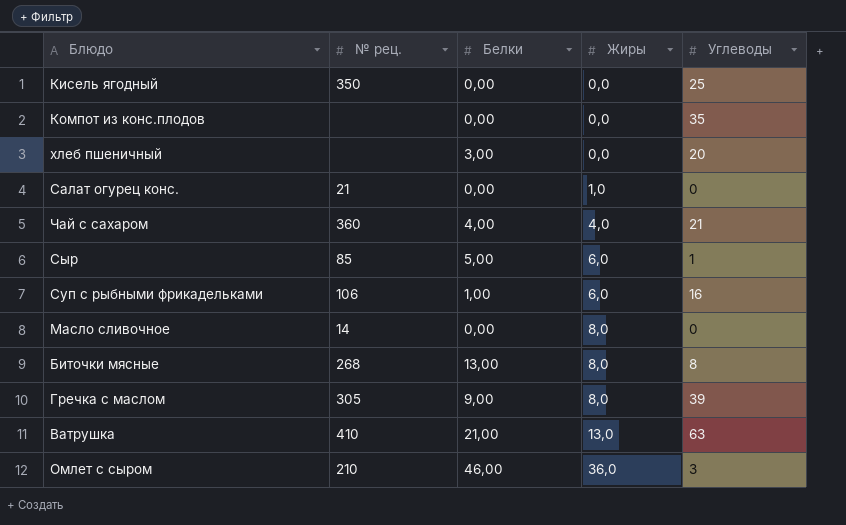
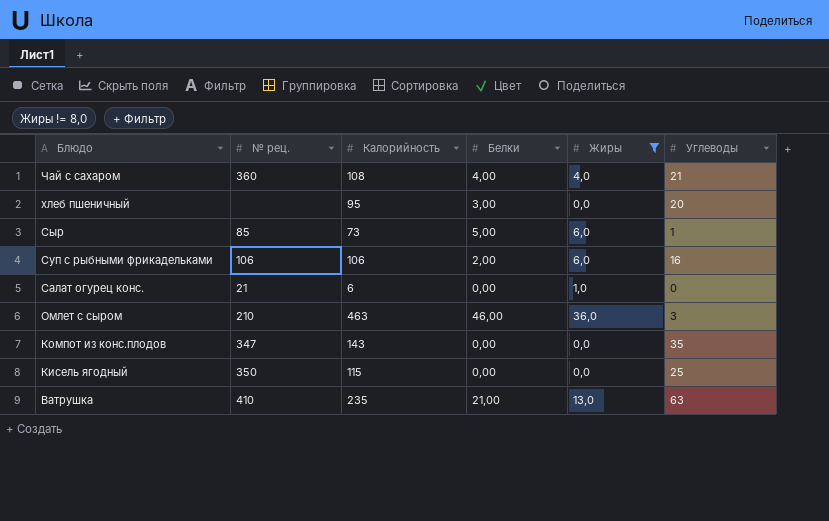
filter: none -> Жиры != 8,0
row order: Жиры ascending -> Блюдо descending
column Калорийность | position: none -> 3
Суп с рыбными фрикадельками | Белки: 1,00 -> 2,00
Компот из конс.плодов | № рец.: none -> 347

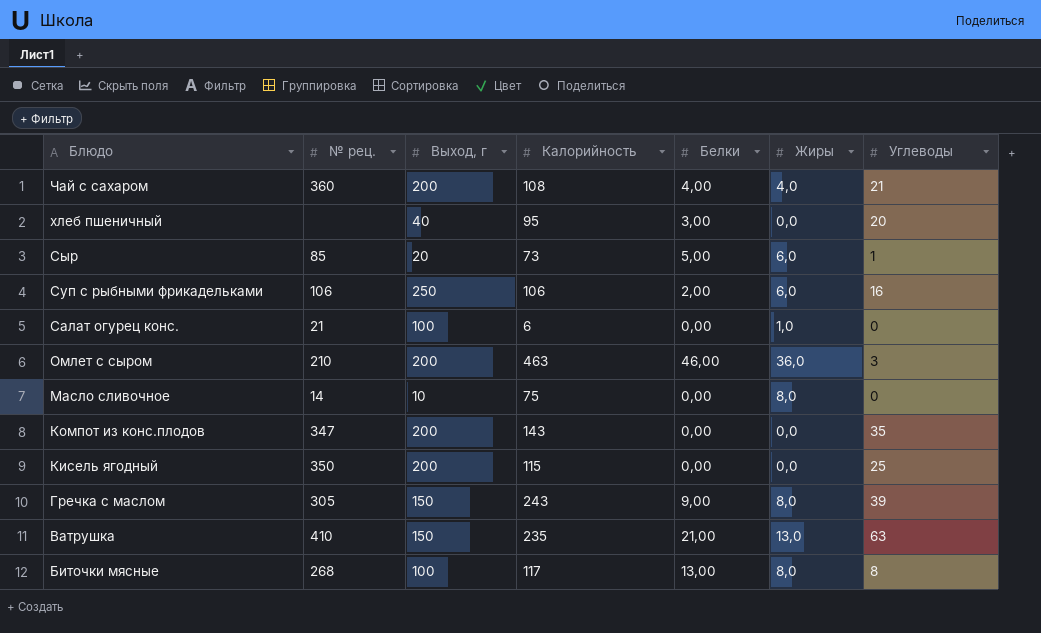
filter: Жиры != 8,0 -> none
column Выход, г | position: none -> 3

